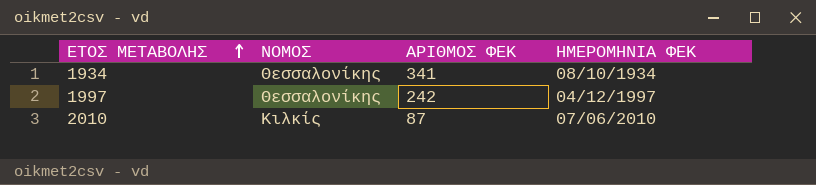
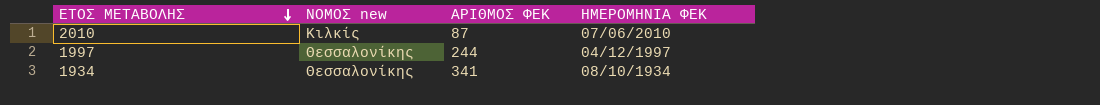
row order: ΕΤΟΣ ΜΕΤΑΒΟΛΗΣ ascending -> ΕΤΟΣ ΜΕΤΑΒΟΛΗΣ descending
column name: ΝΟΜΟΣ -> ΝΟΜΟΣ new
1997 | ΑΡΙΘΜΟΣ ΦΕΚ: 242 -> 244

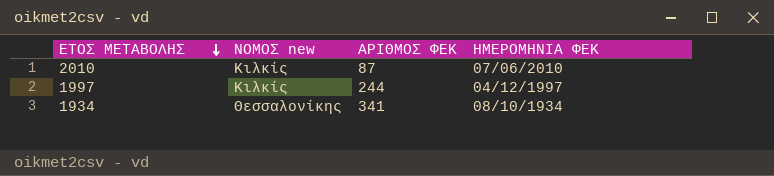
1997 | ΝΟΜΟΣ new: Θεσσαλονίκης -> Κιλκίς

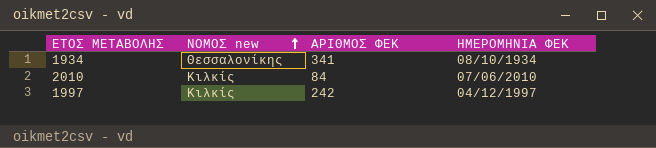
row order: ΕΤΟΣ ΜΕΤΑΒΟΛΗΣ descending -> ΝΟΜΟΣ new ascending
2010 | ΑΡΙΘΜΟΣ ΦΕΚ: 87 -> 84
1997 | ΑΡΙΘΜΟΣ ΦΕΚ: 244 -> 242

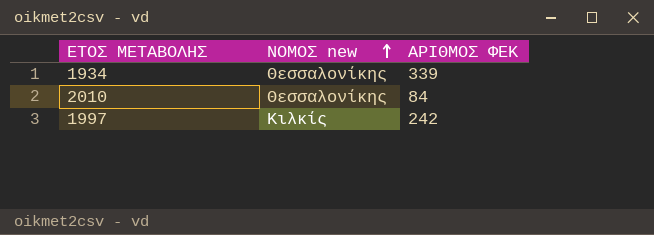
column ΗΜΕΡΟΜΗΝΙΑ ΦΕΚ | position: 4 -> none
1934 | ΑΡΙΘΜΟΣ ΦΕΚ: 341 -> 339
2010 | ΝΟΜΟΣ new: Κιλκίς -> Θεσσαλονίκης

